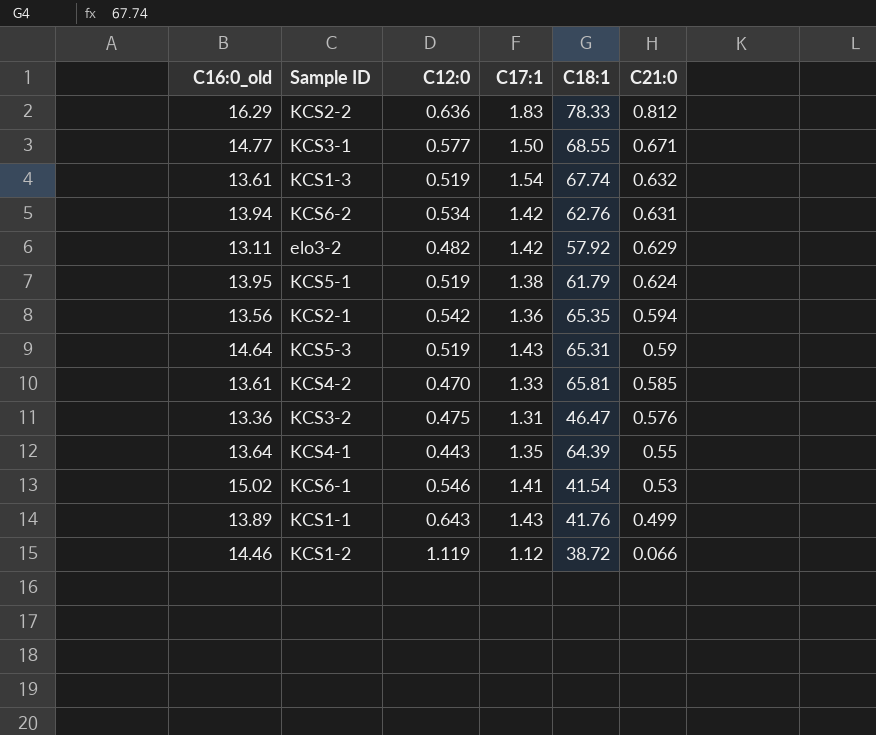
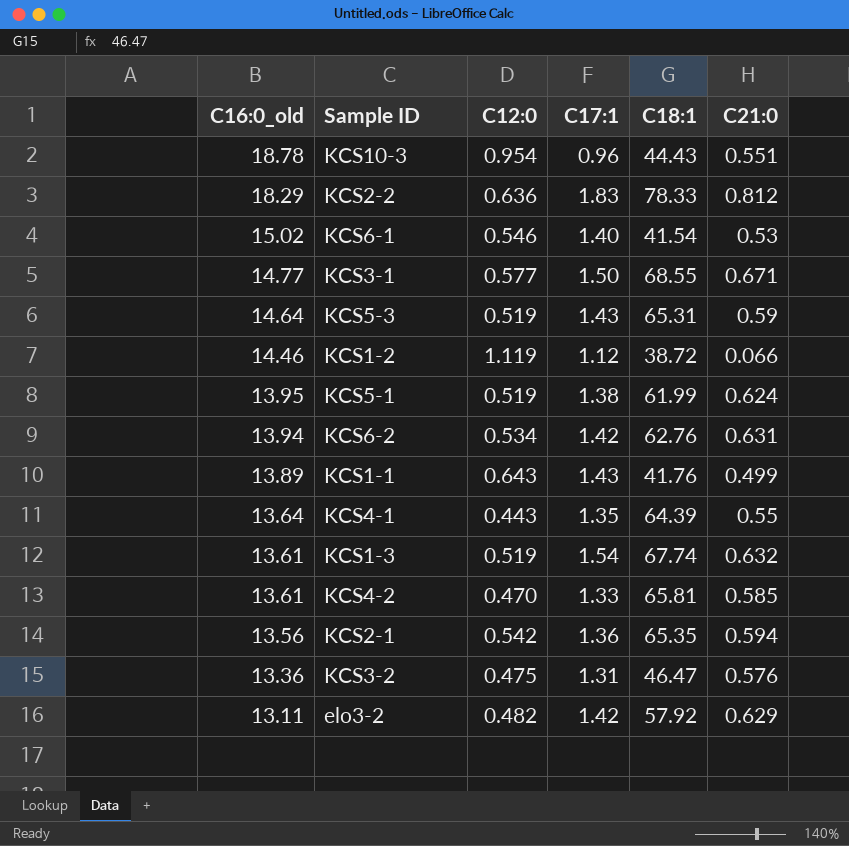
row order: C21:0 descending -> C16:0_old descending
row KCS10-3: none -> 18.78 | 0.954 | 0.96 | 44.43 | 0.551
KCS2-2 | C16:0_old: 16.29 -> 18.29
KCS6-1 | C17:1: 1.41 -> 1.40
KCS5-1 | C18:1: 61.79 -> 61.99

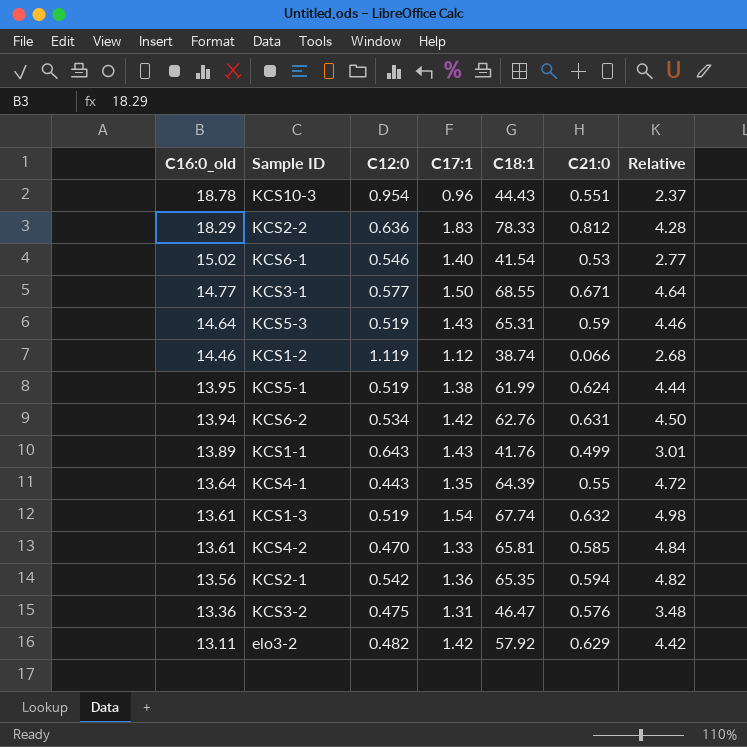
column Relative | formula: none -> [C18:1] / [C16:0_old]
KCS1-2 | C18:1: 38.72 -> 38.74

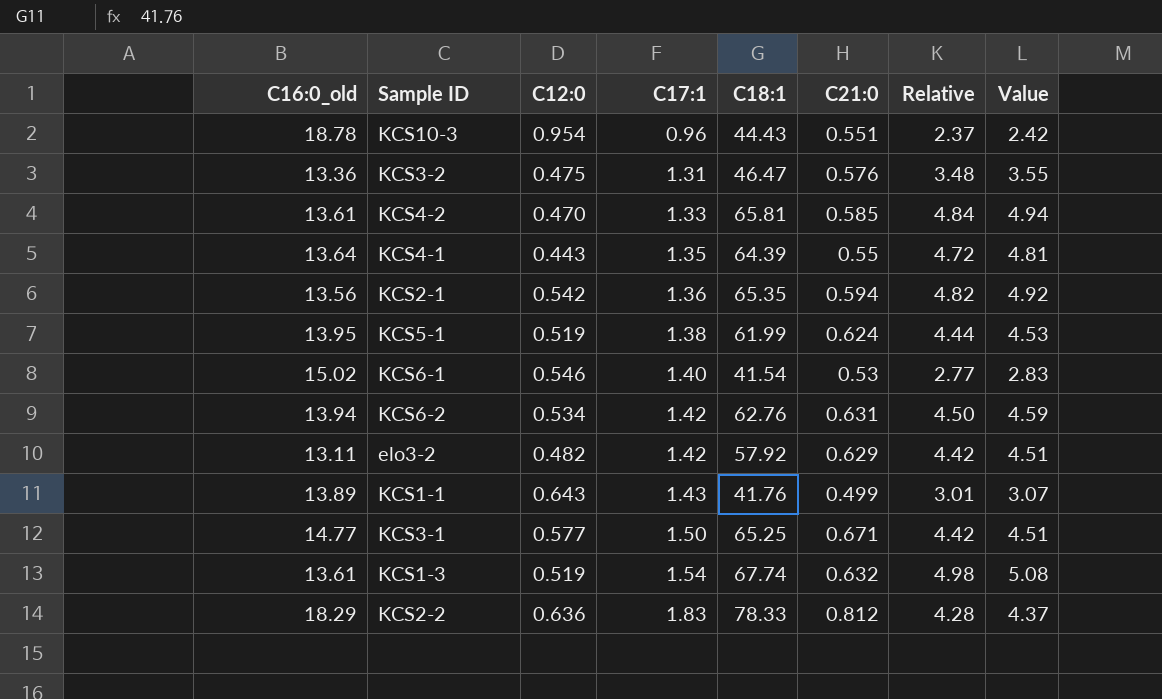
row order: C16:0_old descending -> C17:1 ascending
column Value | formula: none -> [Relative] * 1.02
row KCS5-3: 14.64 | 0.519 | 1.43 | 65.31 | 0.59 | 4.46 -> none
row KCS1-2: 14.46 | 1.119 | 1.12 | 38.74 | 0.066 | 2.68 -> none
KCS3-1 | C18:1: 68.55 -> 65.25
KCS3-1 | Relative: 4.64 -> 4.42

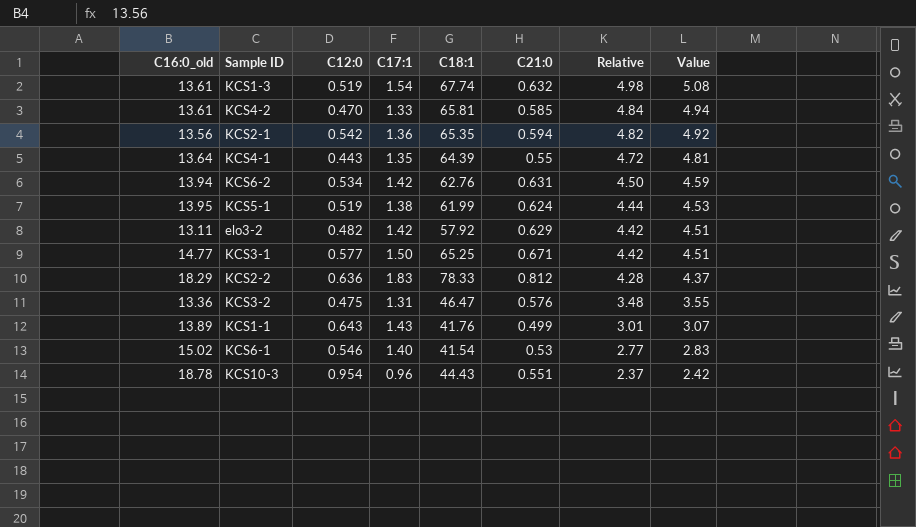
row order: C17:1 ascending -> Relative descending

